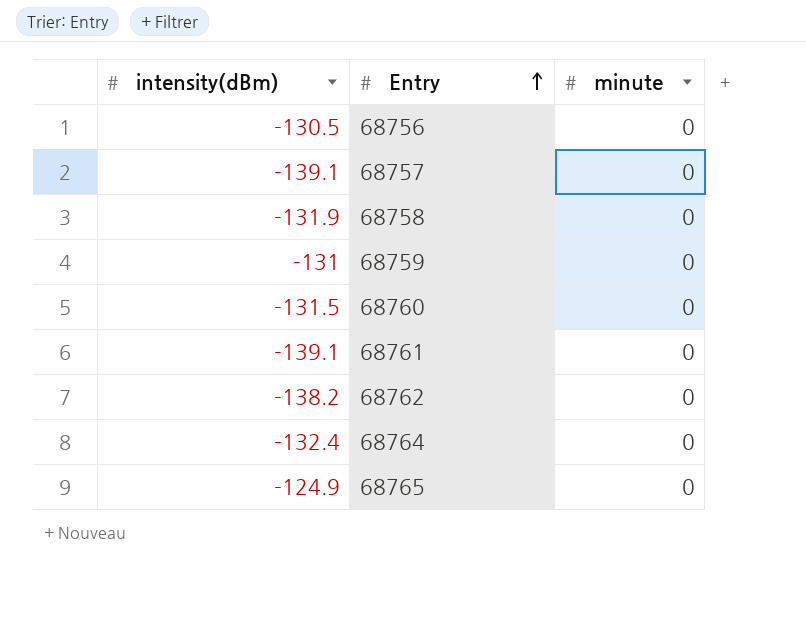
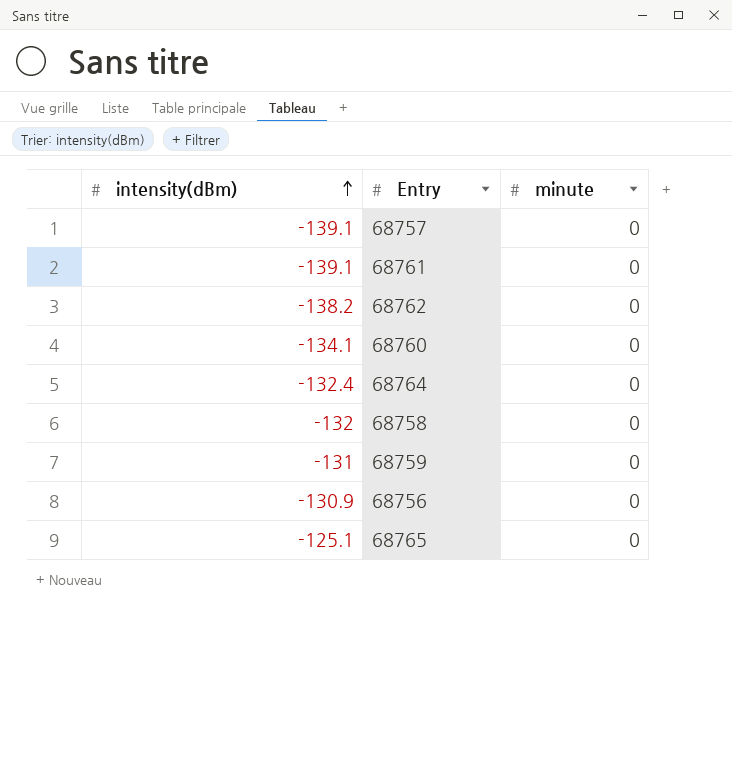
row order: Entry ascending -> intensity(dBm) ascending
68760 | intensity(dBm): -131.5 -> -134.1
68758 | intensity(dBm): -131.9 -> -132
68756 | intensity(dBm): -130.5 -> -130.9
68765 | intensity(dBm): -124.9 -> -125.1

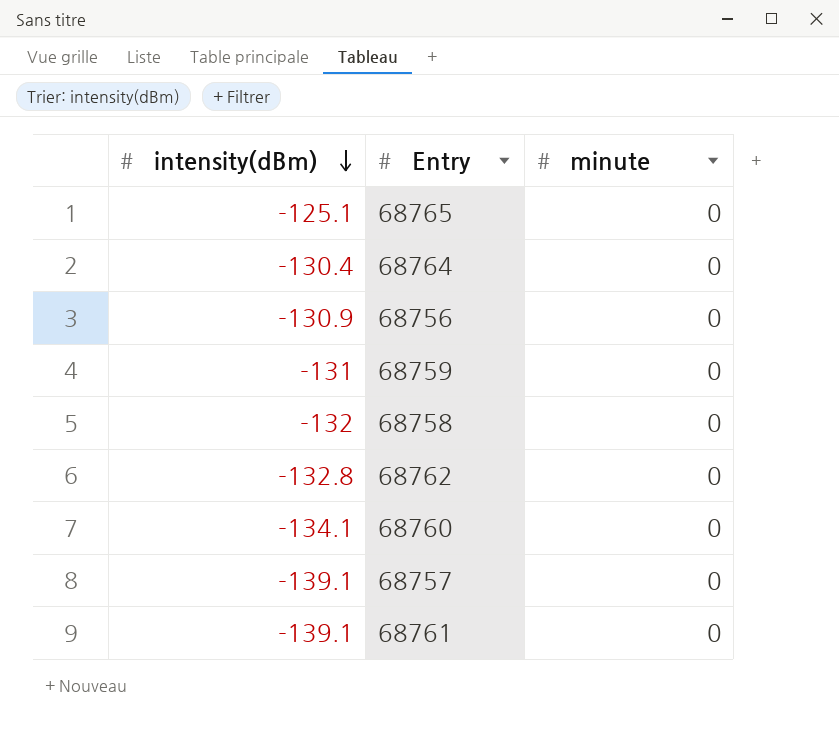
row order: intensity(dBm) ascending -> intensity(dBm) descending
68764 | intensity(dBm): -132.4 -> -130.4
68762 | intensity(dBm): -138.2 -> -132.8

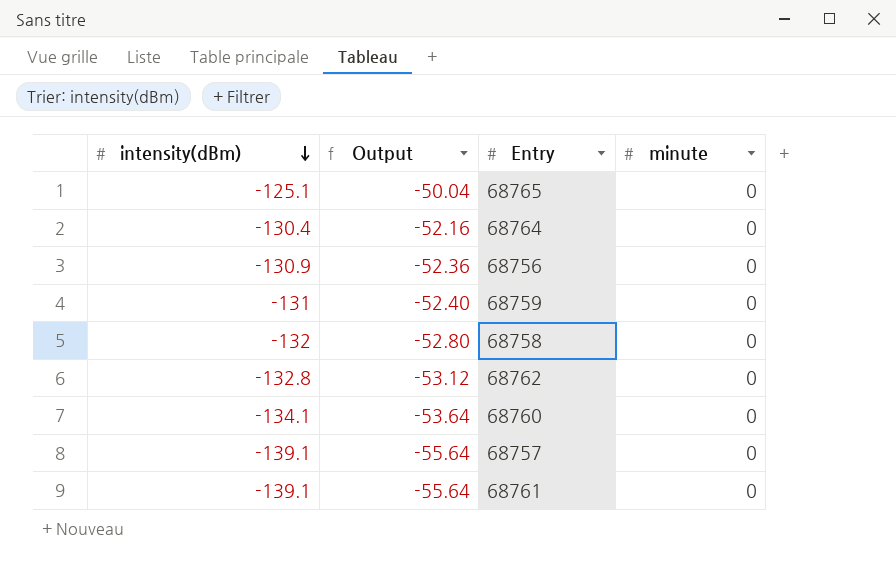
column Output | formula: none -> [intensity(dBm)] * 0.4

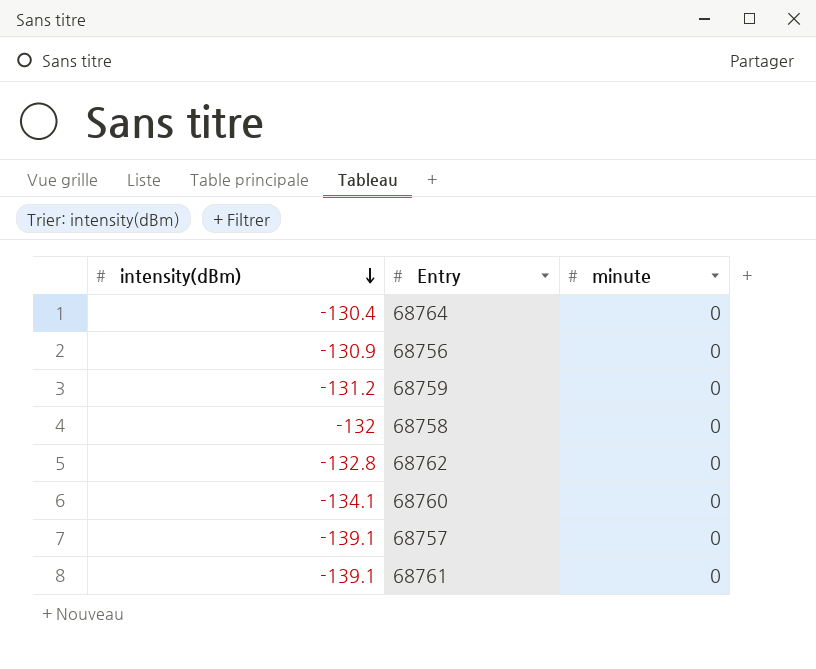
column Output | formula: [intensity(dBm)] * 0.4 -> none
row 68765: -125.1 | -50.04 | 0 -> none
68759 | intensity(dBm): -131 -> -131.2

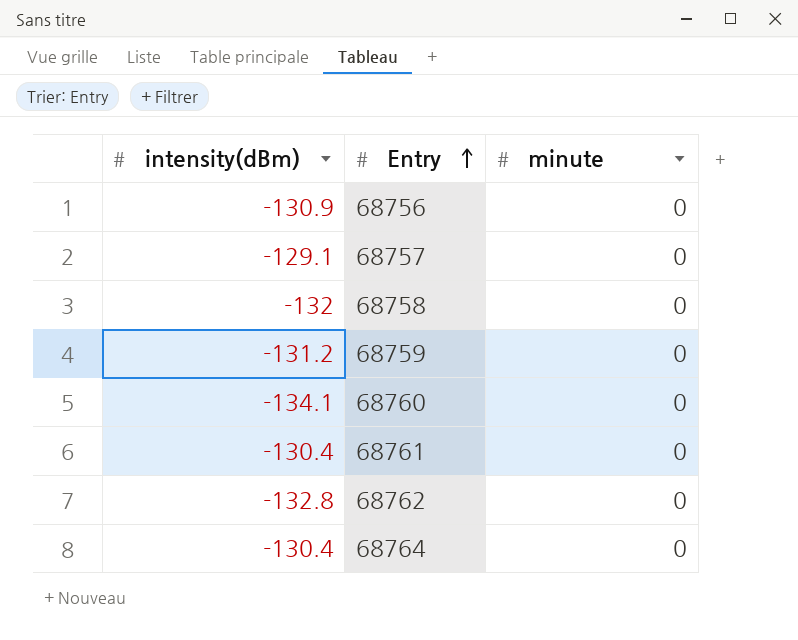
row order: intensity(dBm) descending -> Entry ascending
68757 | intensity(dBm): -139.1 -> -129.1
68761 | intensity(dBm): -139.1 -> -130.4

